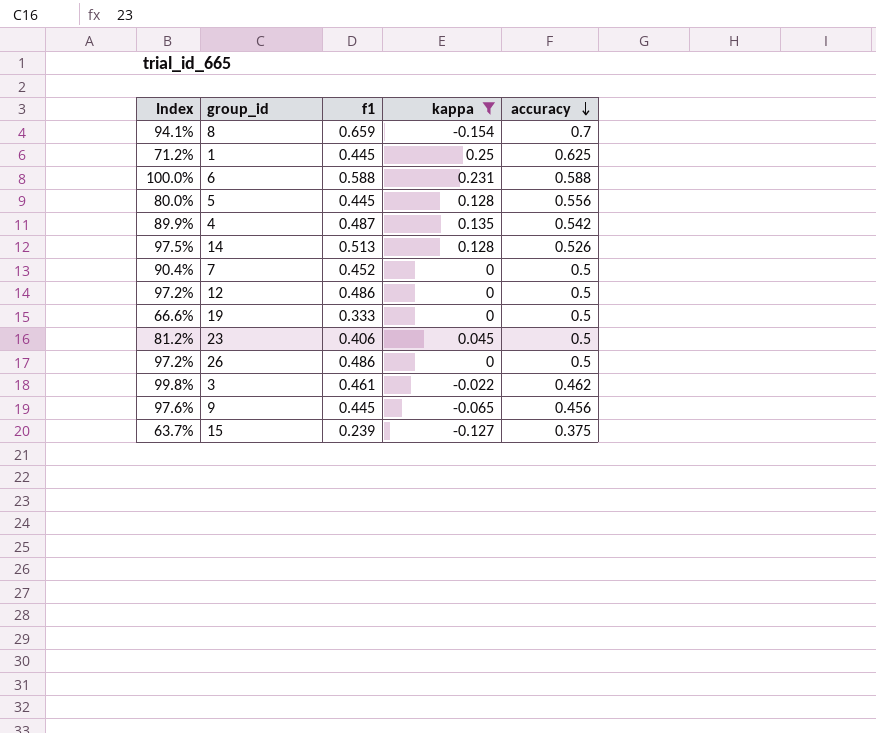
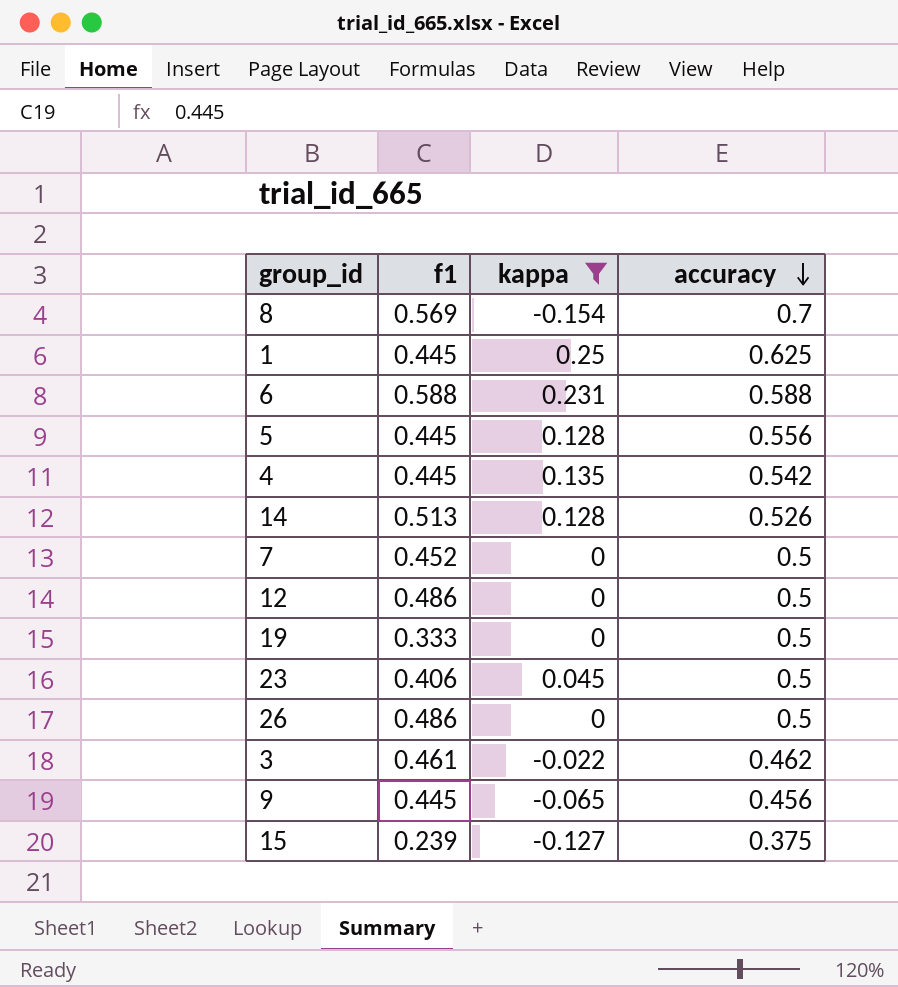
column Index | formula: [f1] / [accuracy] -> none
8 | f1: 0.659 -> 0.569
4 | f1: 0.487 -> 0.445

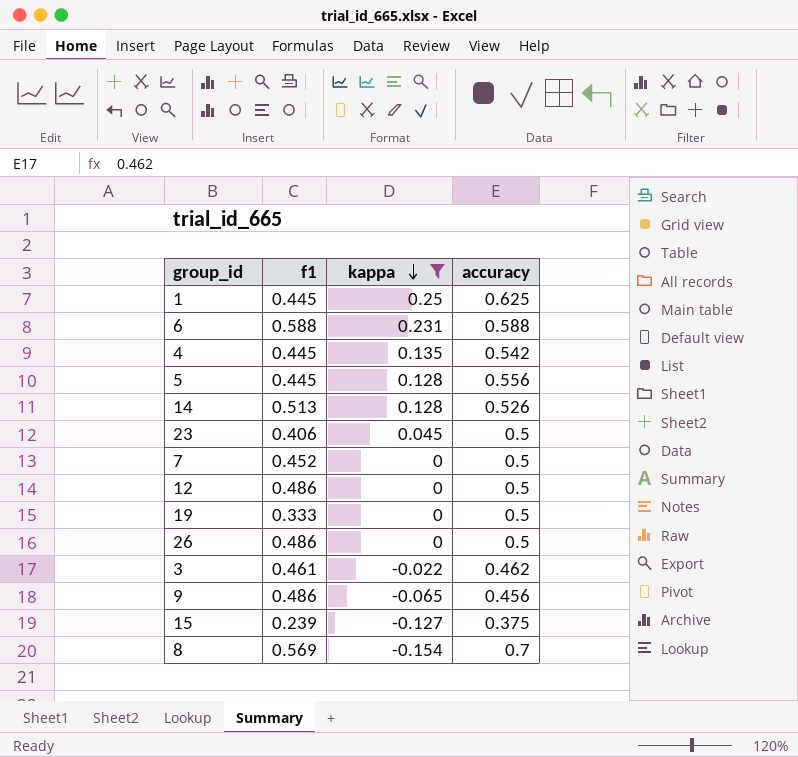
row order: accuracy descending -> kappa descending
9 | f1: 0.445 -> 0.486

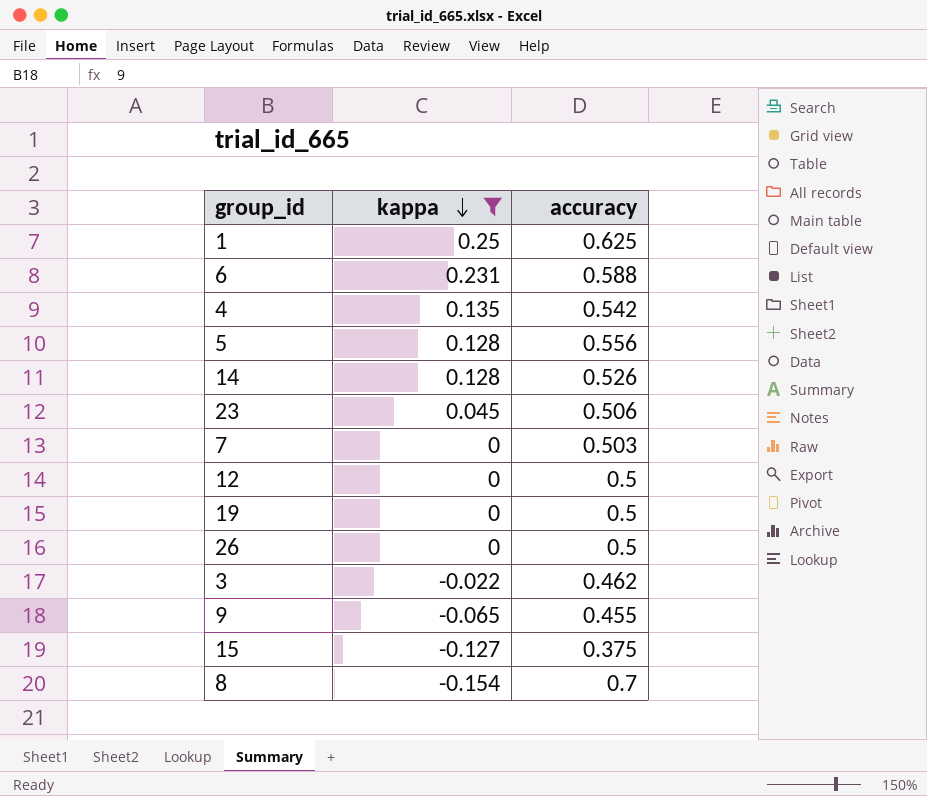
column f1 | position: 2 -> none
23 | accuracy: 0.5 -> 0.506
7 | accuracy: 0.5 -> 0.503
9 | accuracy: 0.456 -> 0.455

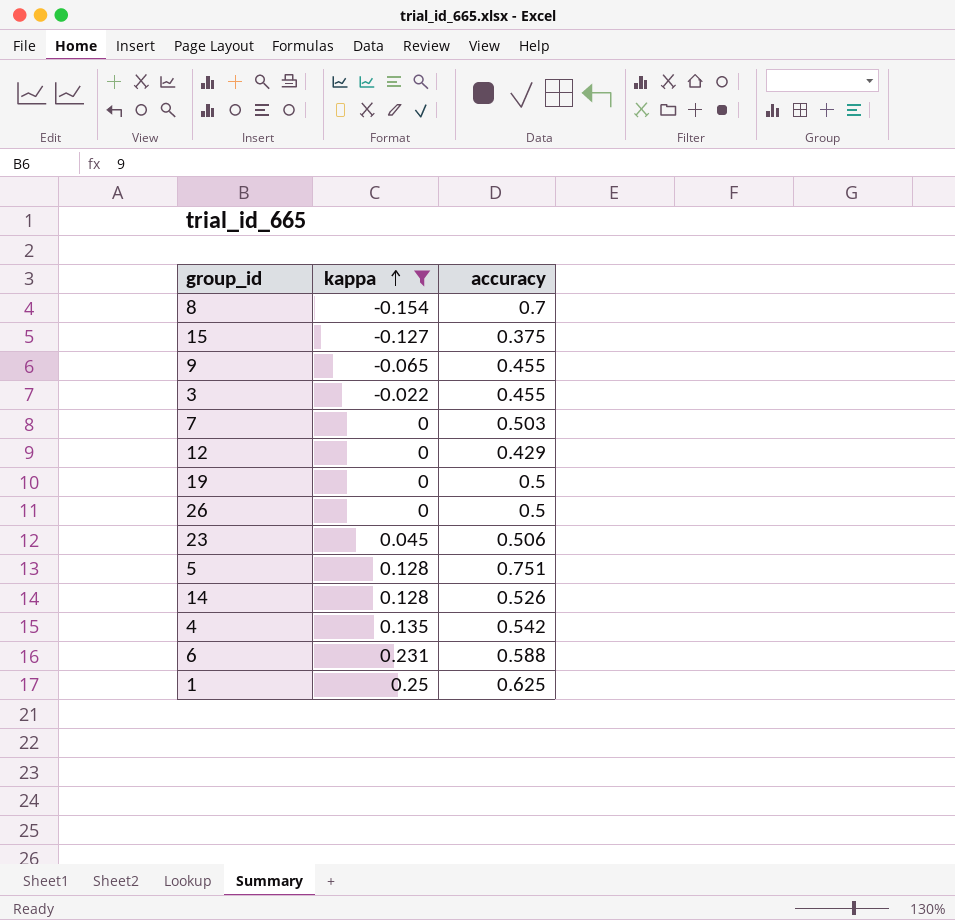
row order: kappa descending -> kappa ascending
3 | accuracy: 0.462 -> 0.455
12 | accuracy: 0.5 -> 0.429
5 | accuracy: 0.556 -> 0.751

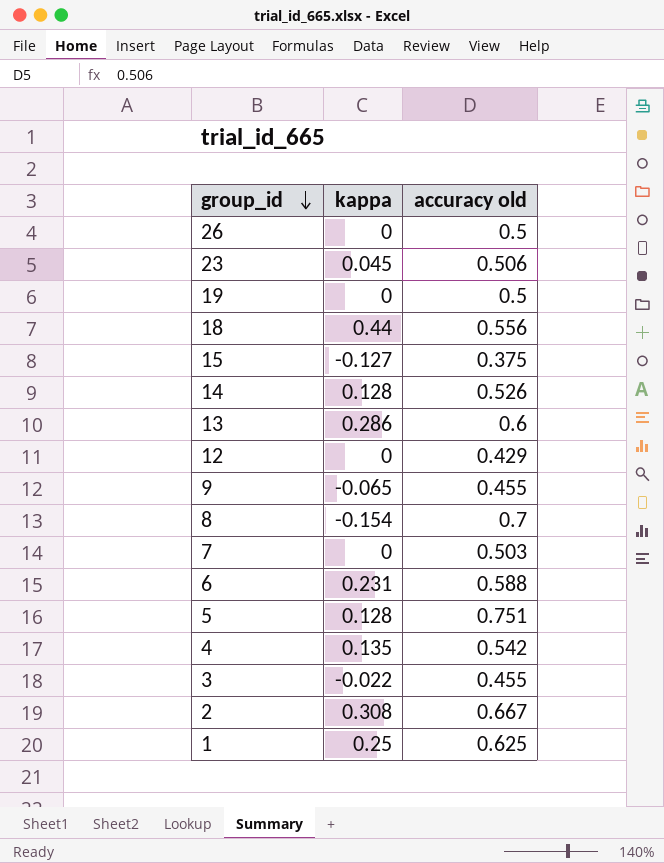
filter: kappa <= 0.25 -> none
row order: kappa ascending -> group_id descending
column name: accuracy -> accuracy old

